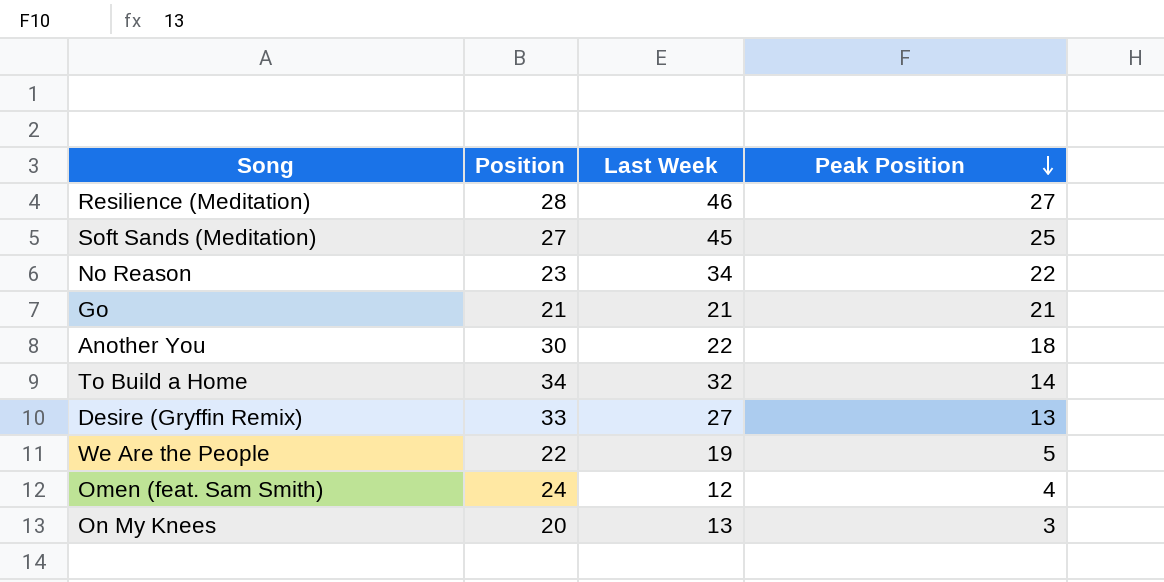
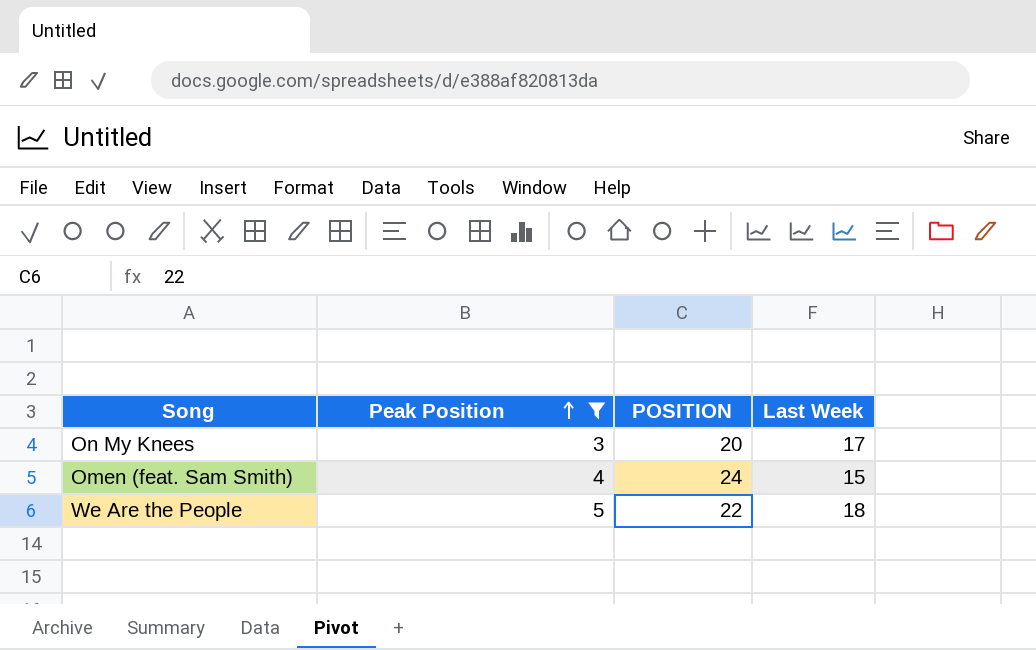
filter: none -> Peak Position <= 5
row order: Peak Position descending -> Peak Position ascending
column Peak Position | position: 4 -> 2
column name: Position -> POSITION
On My Knees | Last Week: 13 -> 17
Omen (feat. Sam Smith) | Last Week: 12 -> 15
We Are the People | Last Week: 19 -> 18

